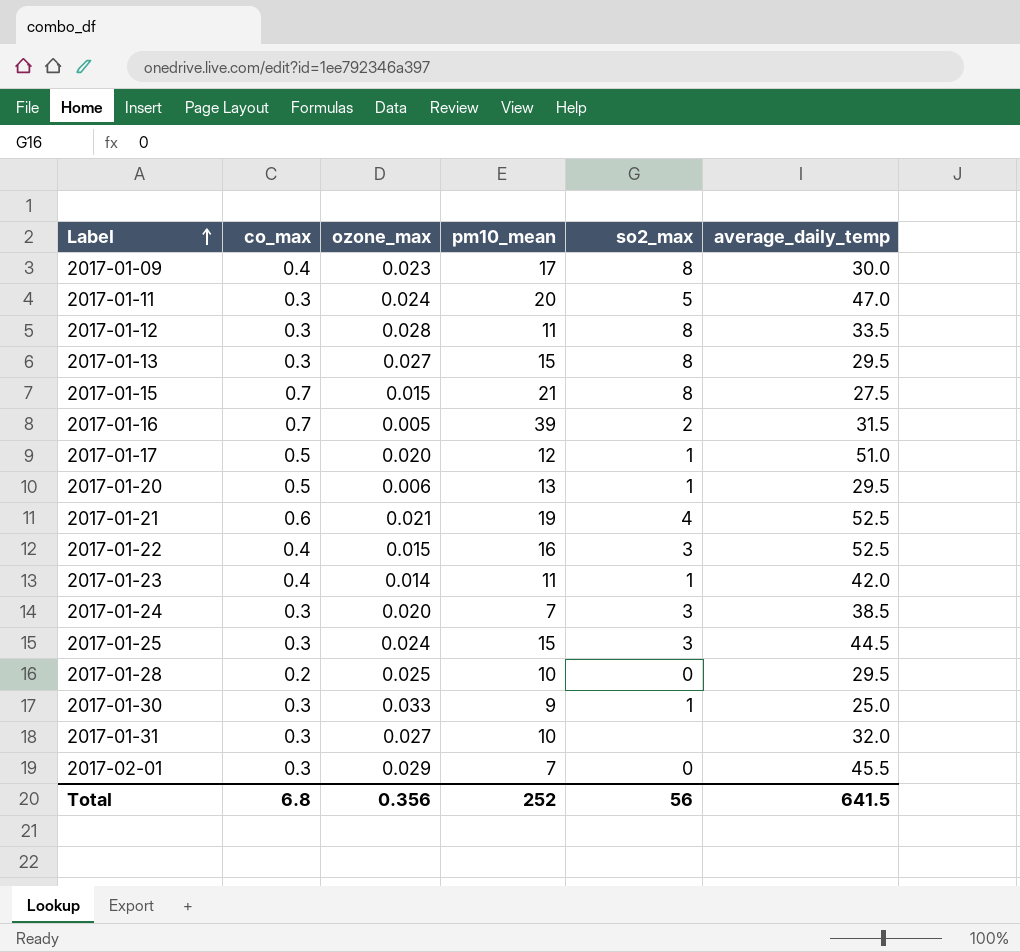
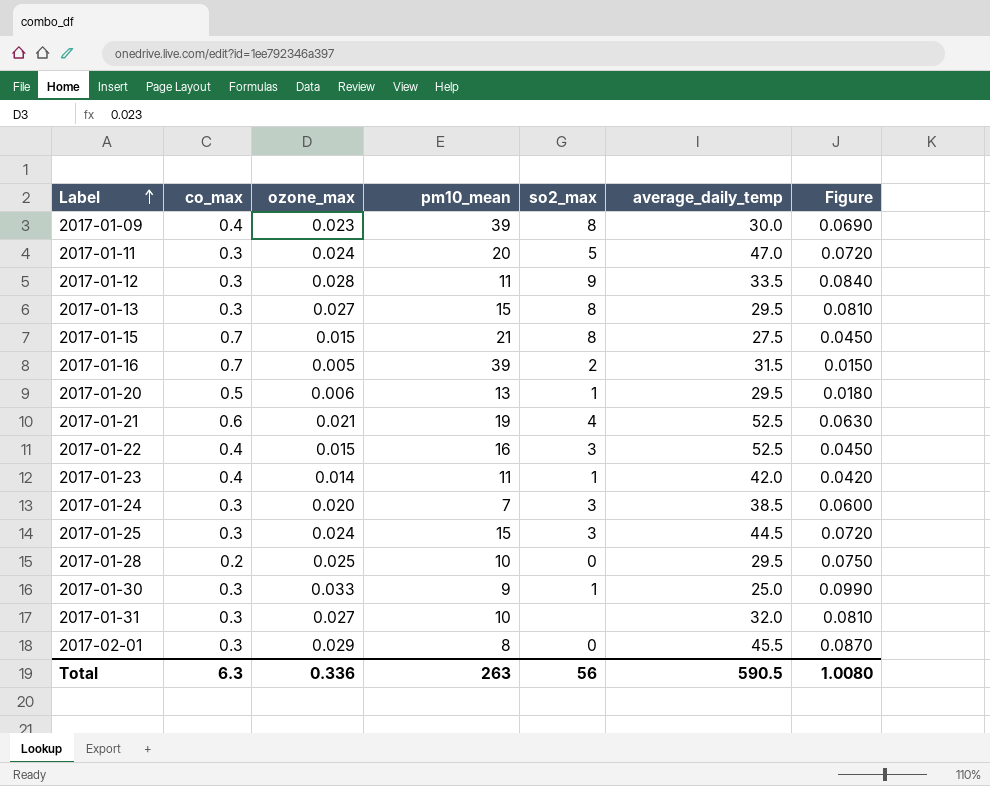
column Figure | formula: none -> [ozone_max] * 3
row 2017-01-17: 0.5 | 0.020 | 12 | 1 | 51.0 -> none
2017-01-09 | pm10_mean: 17 -> 39
2017-01-12 | so2_max: 8 -> 9
2017-02-01 | pm10_mean: 7 -> 8
Total | co_max: 6.8 -> 6.3
Total | ozone_max: 0.356 -> 0.336
Total | pm10_mean: 252 -> 263
Total | average_daily_temp: 641.5 -> 590.5

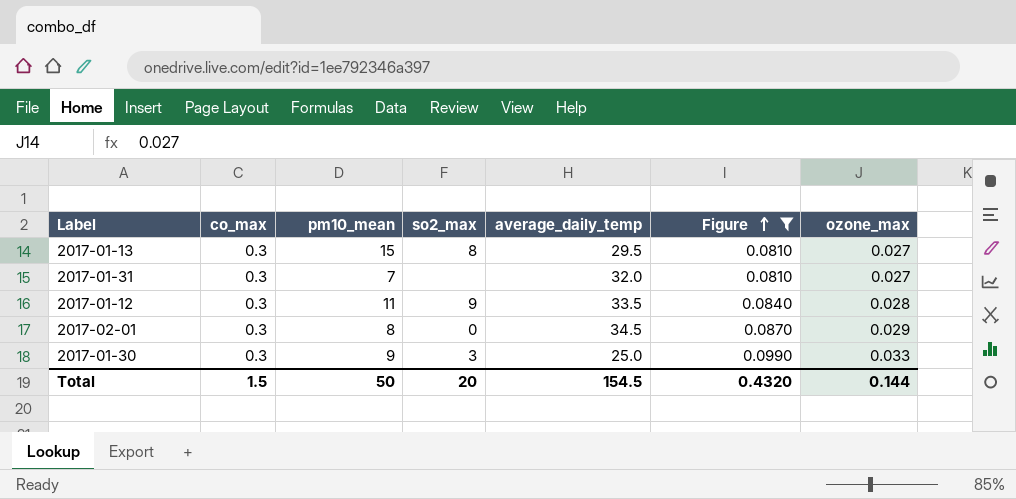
filter: none -> Figure >= 0.0810
row order: Label ascending -> Figure ascending
column ozone_max | position: 3 -> 7
2017-01-31 | pm10_mean: 10 -> 7
2017-02-01 | average_daily_temp: 45.5 -> 34.5
2017-01-30 | so2_max: 1 -> 3
Total | co_max: 6.3 -> 1.5
Total | pm10_mean: 263 -> 50
Total | so2_max: 56 -> 20
Total | average_daily_temp: 590.5 -> 154.5
Total | Figure: 1.0080 -> 0.4320
Total | ozone_max: 0.336 -> 0.144

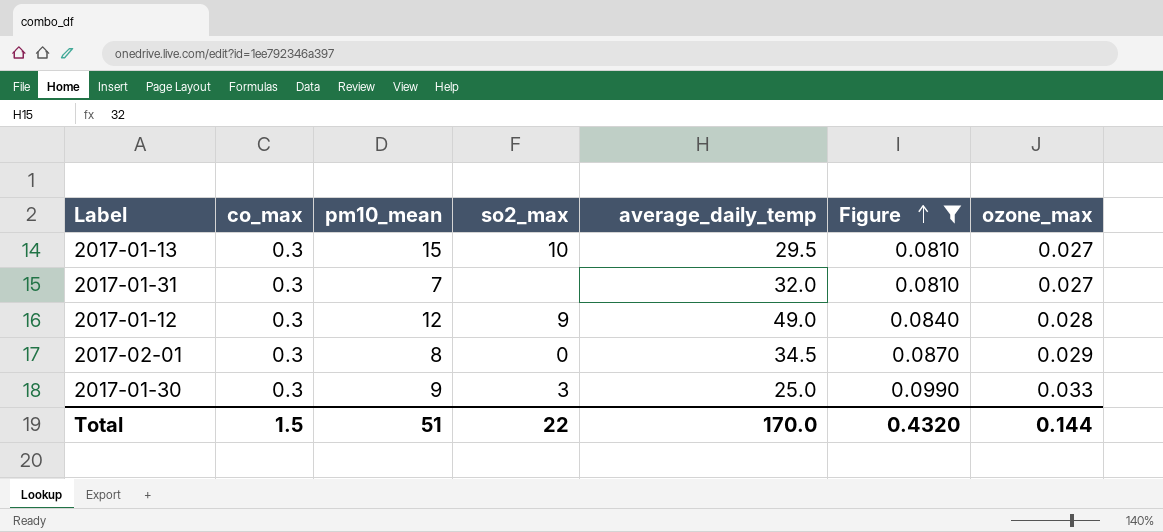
2017-01-13 | so2_max: 8 -> 10
2017-01-12 | pm10_mean: 11 -> 12
2017-01-12 | average_daily_temp: 33.5 -> 49.0
Total | pm10_mean: 50 -> 51
Total | so2_max: 20 -> 22
Total | average_daily_temp: 154.5 -> 170.0

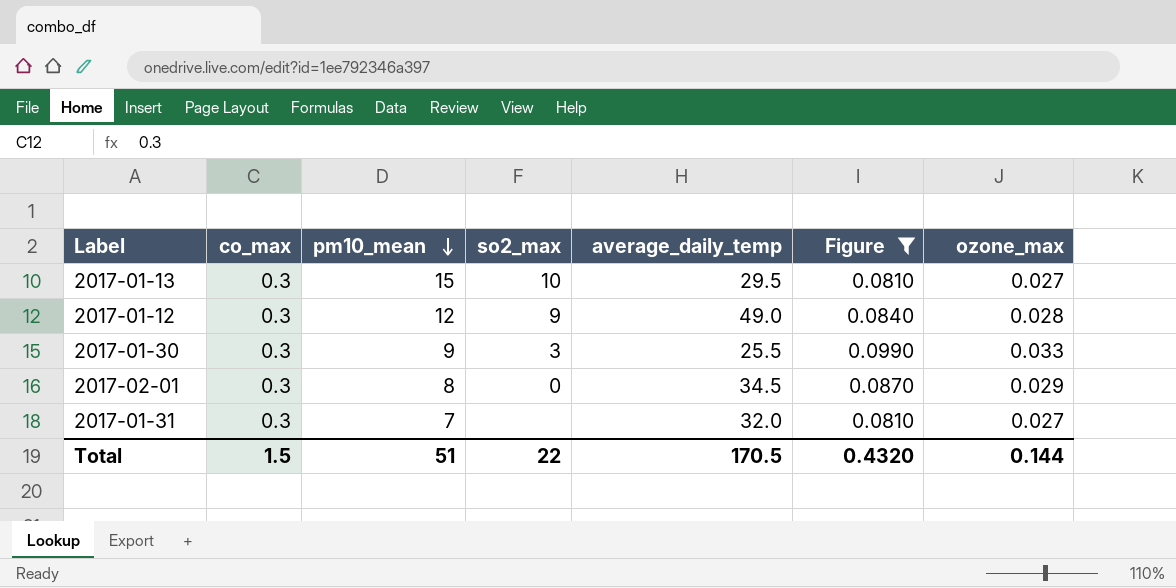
row order: Figure ascending -> pm10_mean descending
2017-01-30 | average_daily_temp: 25.0 -> 25.5
Total | average_daily_temp: 170.0 -> 170.5

